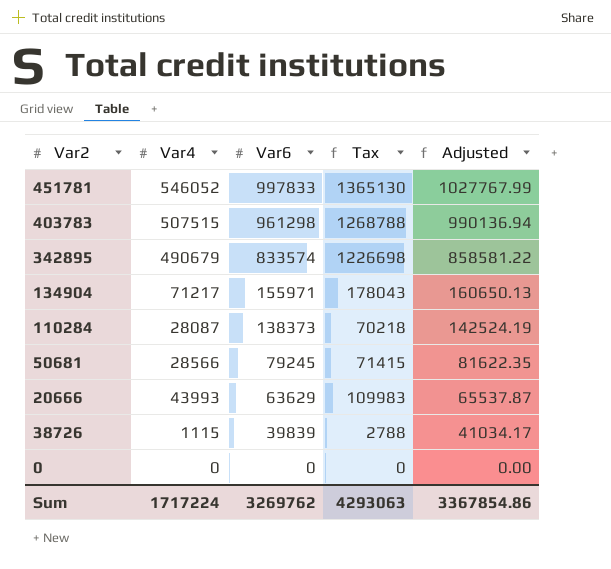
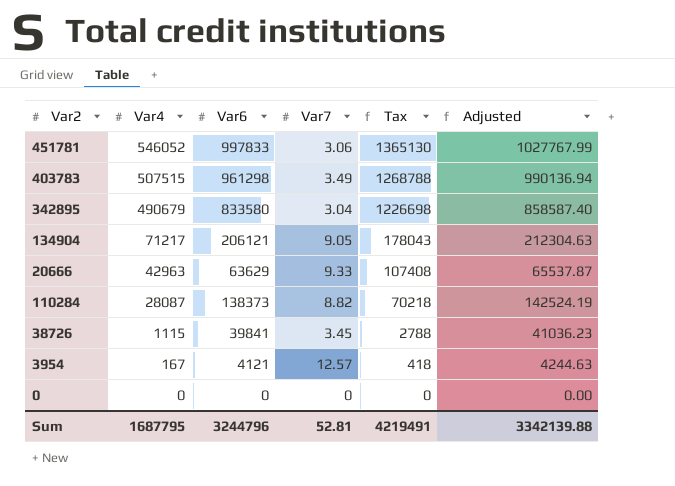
row order: Var6 descending -> Var4 descending
column Var7 | position: none -> 4
row 50681: 28566 | 79245 | 71415 | 81622.35 -> none
342895 | Var6: 833574 -> 833580
342895 | Adjusted: 858581.22 -> 858587.40
134904 | Var6: 155971 -> 206121
134904 | Adjusted: 160650.13 -> 212304.63
20666 | Var4: 43993 -> 42963
20666 | Tax: 109983 -> 107408
38726 | Var6: 39839 -> 39841
38726 | Adjusted: 41034.17 -> 41036.23
row 3954: none -> 167 | 4121 | 12.57 | 418 | 4244.63
Sum | Var4: 1717224 -> 1687795
Sum | Var6: 3269762 -> 3244796
Sum | Tax: 4293063 -> 4219491
Sum | Adjusted: 3367854.86 -> 3342139.88

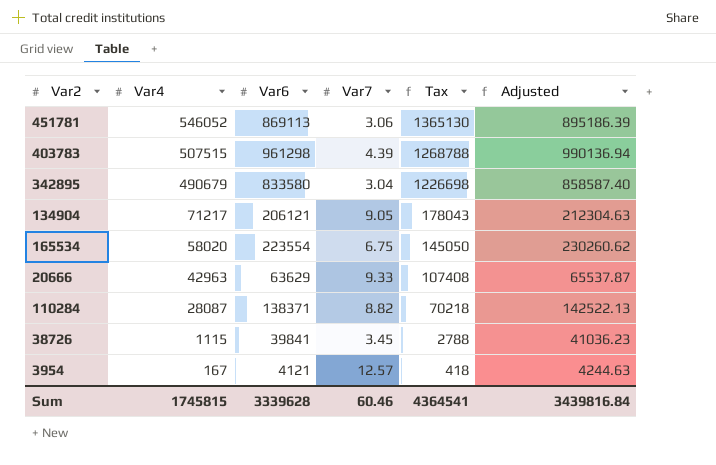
row 0: 0 | 0 | 0 | 0 | 0.00 -> none
451781 | Var6: 997833 -> 869113
451781 | Adjusted: 1027767.99 -> 895186.39
403783 | Var7: 3.49 -> 4.39
row 165534: none -> 58020 | 223554 | 6.75 | 145050 | 230260.62
110284 | Var6: 138373 -> 138371
110284 | Adjusted: 142524.19 -> 142522.13
Sum | Var4: 1687795 -> 1745815
Sum | Var6: 3244796 -> 3339628
Sum | Var7: 52.81 -> 60.46
Sum | Tax: 4219491 -> 4364541
Sum | Adjusted: 3342139.88 -> 3439816.84

